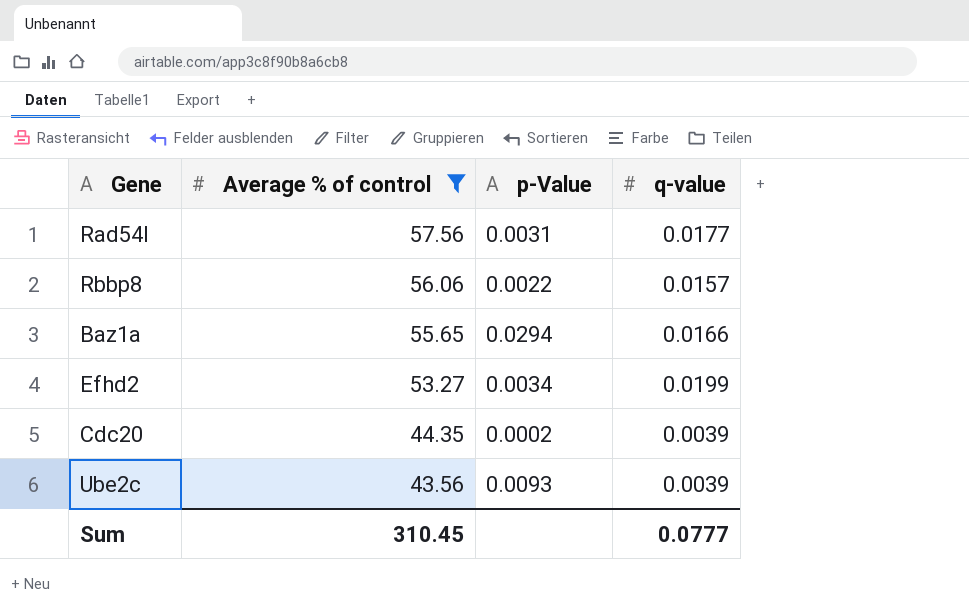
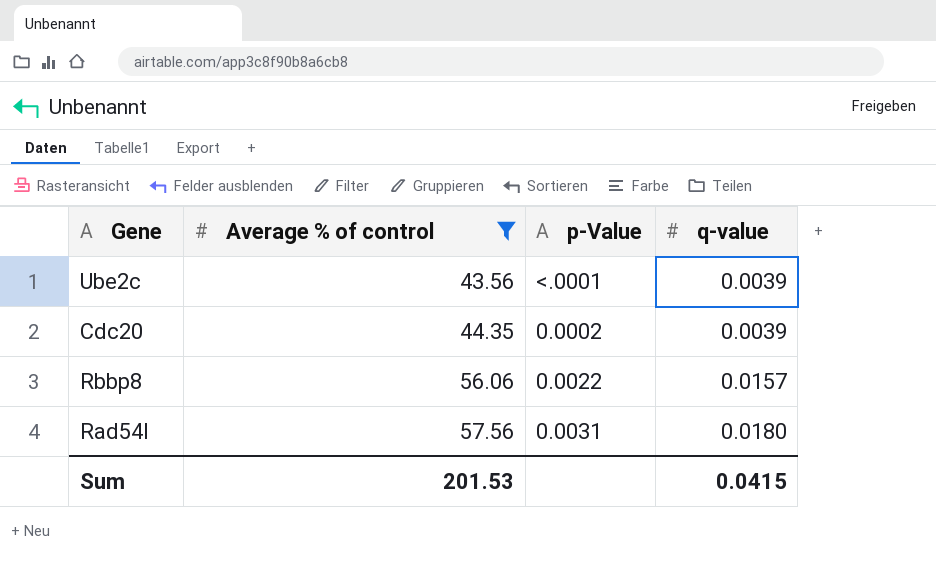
row order: Average % of control descending -> Average % of control ascending
row Baz1a: 55.65 | 0.0294 | 0.0166 -> none
row Efhd2: 53.27 | 0.0034 | 0.0199 -> none
Ube2c | p-Value: 0.0093 -> <.0001
Rad54l | q-value: 0.0177 -> 0.0180
Sum | Average % of control: 310.45 -> 201.53
Sum | q-value: 0.0777 -> 0.0415

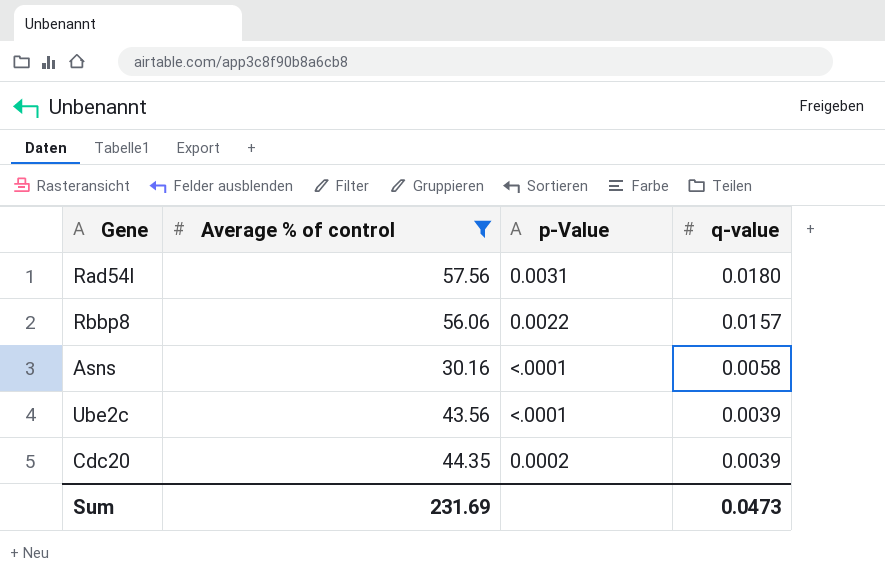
row order: Average % of control ascending -> q-value descending
row Asns: none -> 30.16 | <.0001 | 0.0058
Sum | Average % of control: 201.53 -> 231.69
Sum | q-value: 0.0415 -> 0.0473

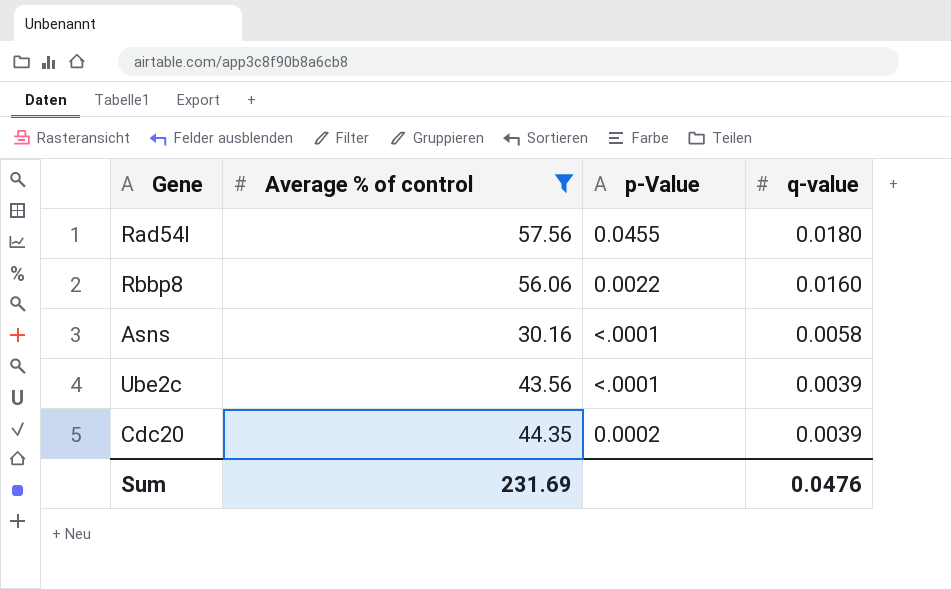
Rad54l | p-Value: 0.0031 -> 0.0455
Rbbp8 | q-value: 0.0157 -> 0.0160
Sum | q-value: 0.0473 -> 0.0476

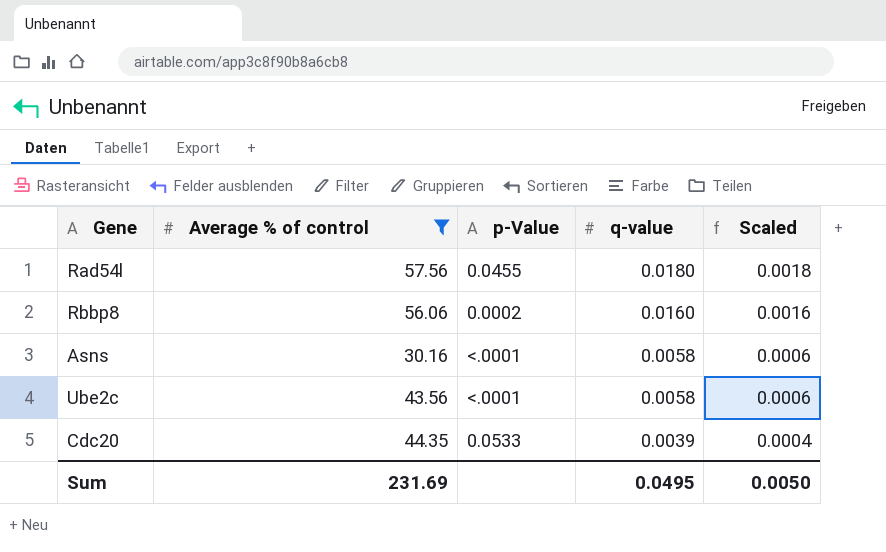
column Scaled | formula: none -> [q-value] * 0.1
Rbbp8 | p-Value: 0.0022 -> 0.0002
Ube2c | q-value: 0.0039 -> 0.0058
Cdc20 | p-Value: 0.0002 -> 0.0533
Sum | q-value: 0.0476 -> 0.0495

